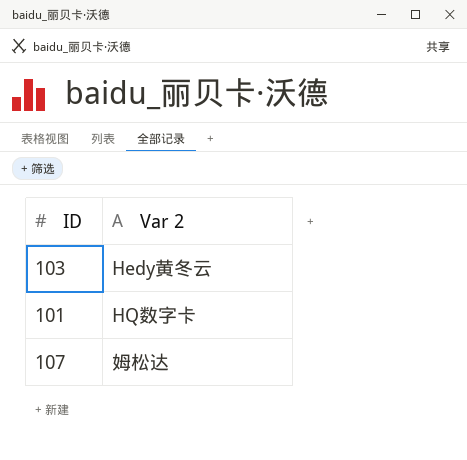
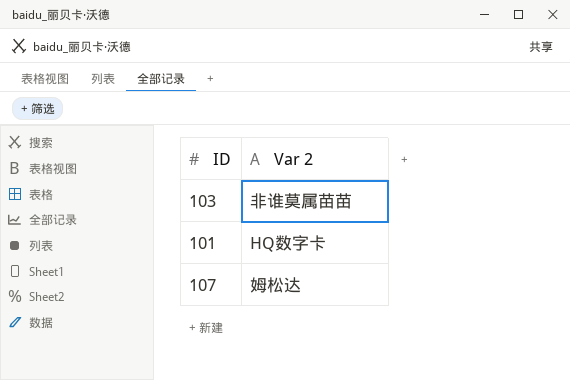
103 | Var 2: Hedy黄冬云 -> 非谁莫属苗苗

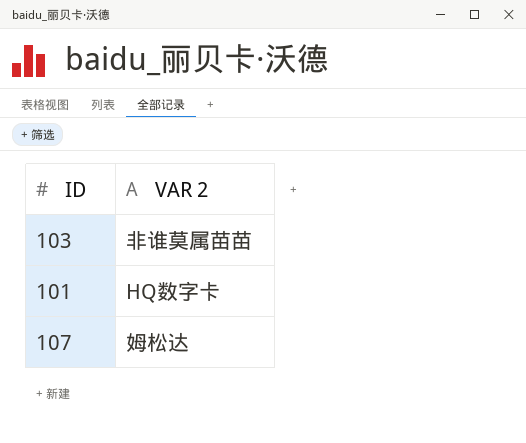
column name: Var 2 -> VAR 2

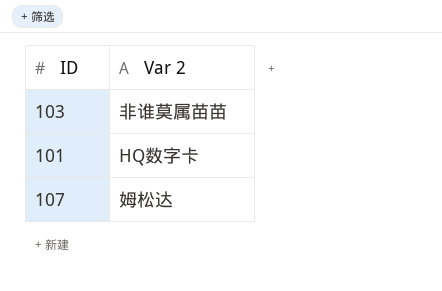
column name: VAR 2 -> Var 2

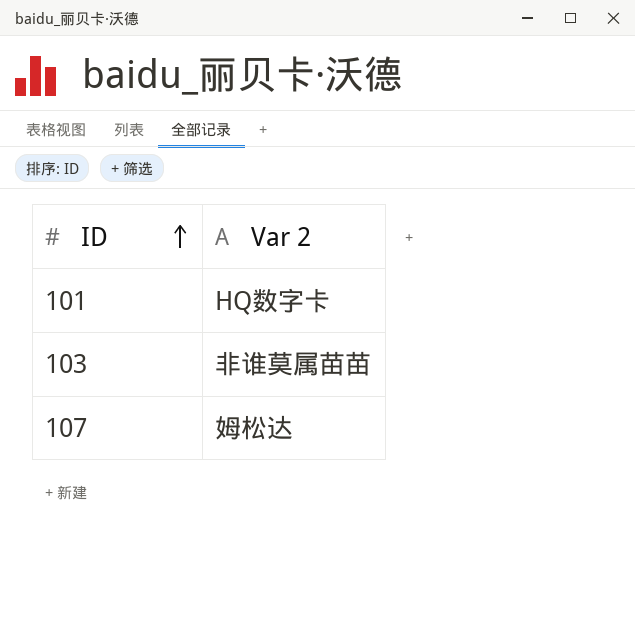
row order: none -> ID ascending

